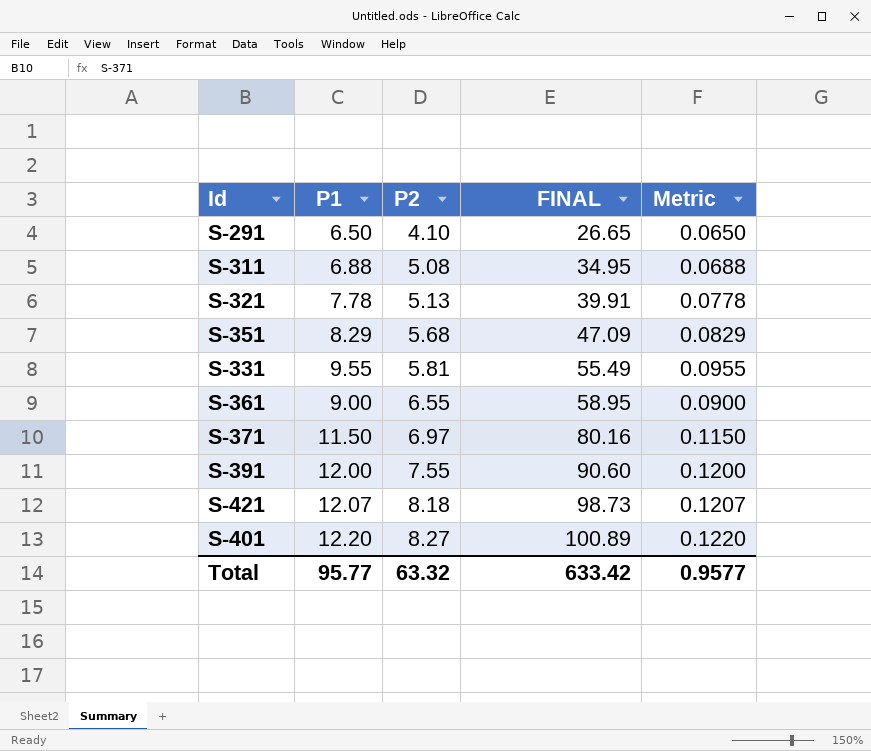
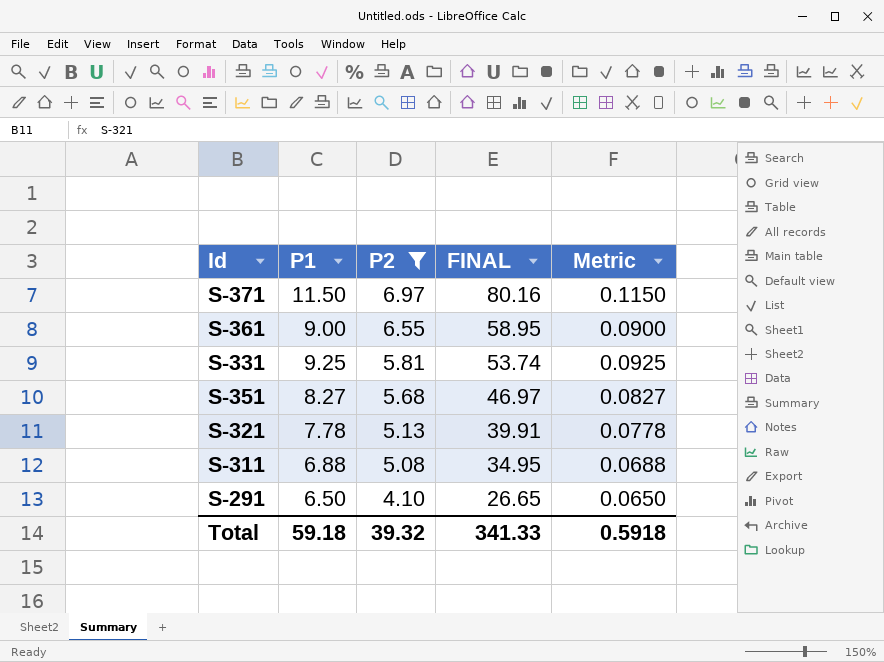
filter: none -> P2 <= 6.97
row order: P2 ascending -> P2 descending
S-331 | P1: 9.55 -> 9.25
S-331 | FINAL: 55.49 -> 53.74
S-331 | Metric: 0.0955 -> 0.0925
S-351 | P1: 8.29 -> 8.27
S-351 | FINAL: 47.09 -> 46.97
S-351 | Metric: 0.0829 -> 0.0827
Total | P1: 95.77 -> 59.18
Total | P2: 63.32 -> 39.32
Total | FINAL: 633.42 -> 341.33
Total | Metric: 0.9577 -> 0.5918

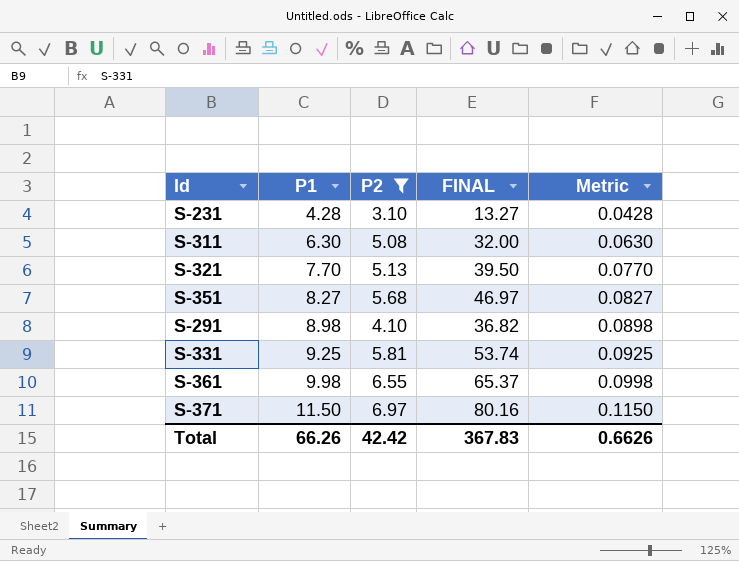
row order: P2 descending -> P1 ascending
row S-231: none -> 4.28 | 3.10 | 13.27 | 0.0428
S-311 | P1: 6.88 -> 6.30
S-311 | FINAL: 34.95 -> 32.00
S-311 | Metric: 0.0688 -> 0.0630
S-321 | P1: 7.78 -> 7.70
S-321 | FINAL: 39.91 -> 39.50
S-321 | Metric: 0.0778 -> 0.0770
S-291 | P1: 6.50 -> 8.98
S-291 | FINAL: 26.65 -> 36.82
S-291 | Metric: 0.0650 -> 0.0898
S-361 | P1: 9.00 -> 9.98
S-361 | FINAL: 58.95 -> 65.37
S-361 | Metric: 0.0900 -> 0.0998
Total | P1: 59.18 -> 66.26
Total | P2: 39.32 -> 42.42
Total | FINAL: 341.33 -> 367.83
Total | Metric: 0.5918 -> 0.6626

